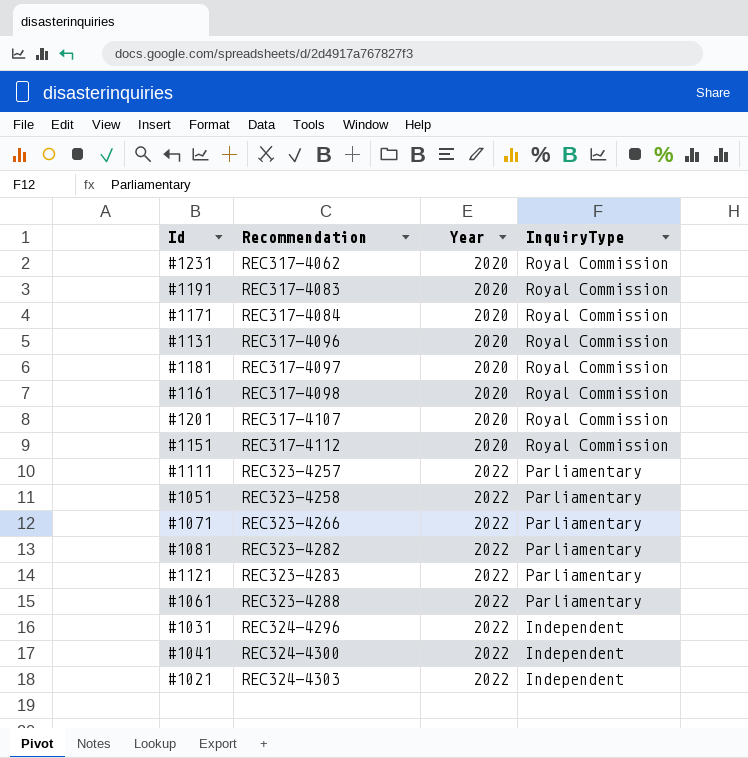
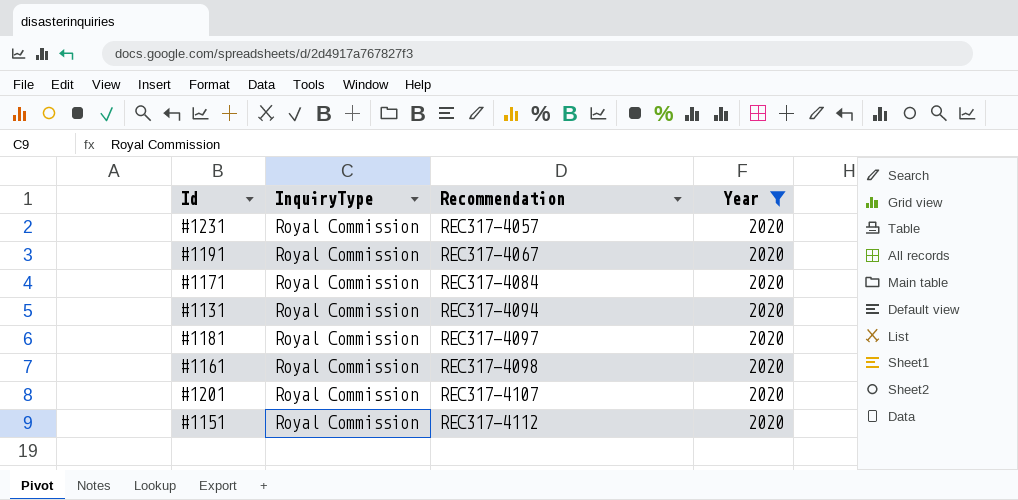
filter: none -> Year = 2020
column InquiryType | position: 4 -> 2
#1231 | Recommendation: REC317-4062 -> REC317-4057
#1191 | Recommendation: REC317-4083 -> REC317-4067
#1131 | Recommendation: REC317-4096 -> REC317-4094

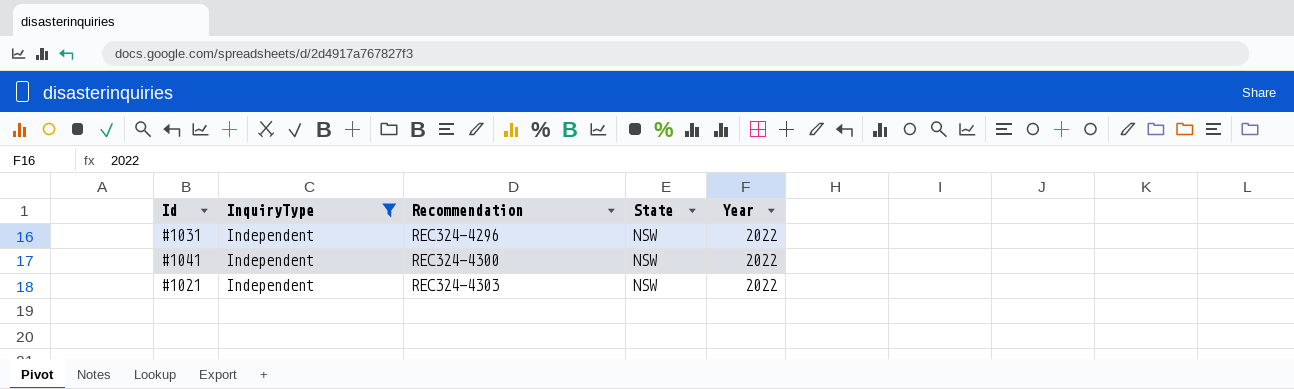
filter: Year = 2020 -> InquiryType = Independent
column State | position: none -> 4

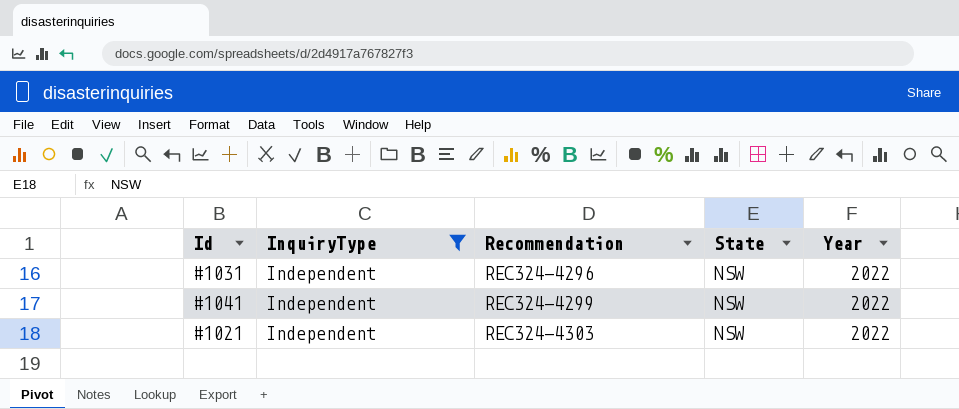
#1041 | Recommendation: REC324-4300 -> REC324-4299

